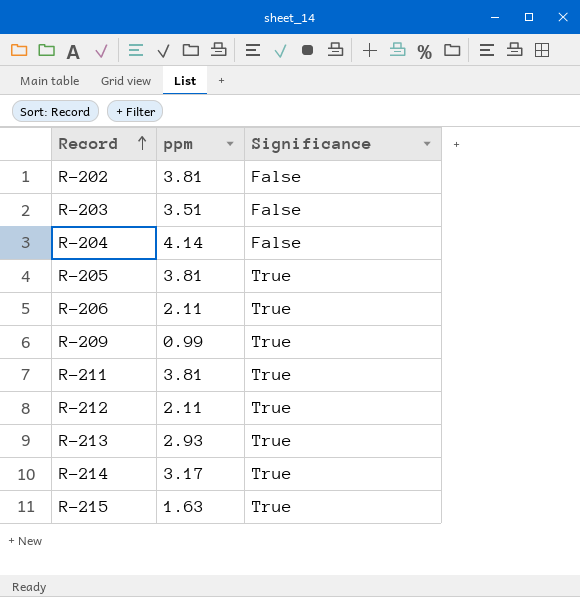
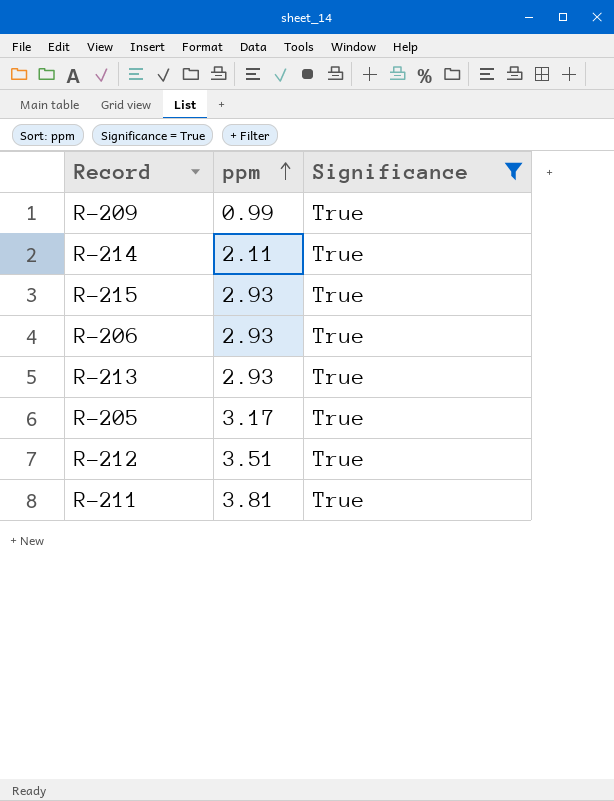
filter: none -> Significance = True
row order: Record ascending -> ppm ascending
R-214 | ppm: 3.17 -> 2.11
R-215 | ppm: 1.63 -> 2.93
R-206 | ppm: 2.11 -> 2.93
R-205 | ppm: 3.81 -> 3.17
R-212 | ppm: 2.11 -> 3.51

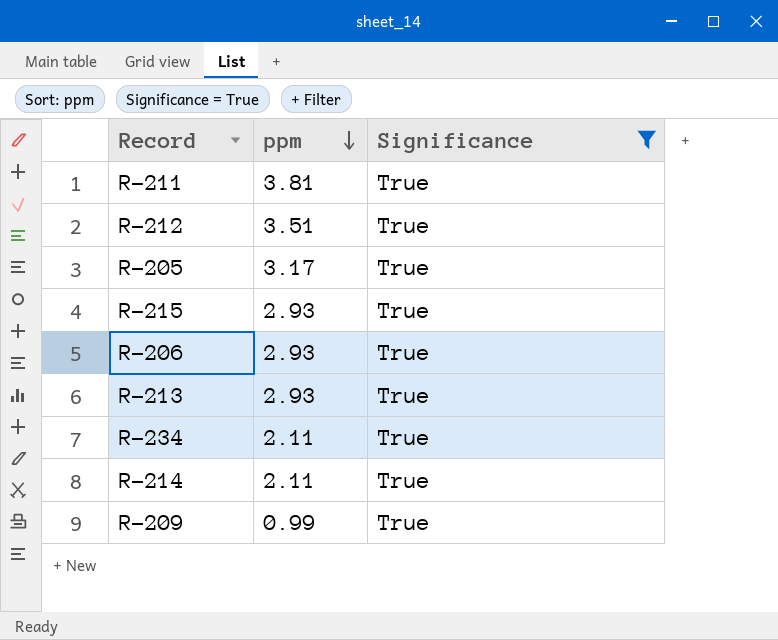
row order: ppm ascending -> ppm descending
row R-234: none -> 2.11 | True

